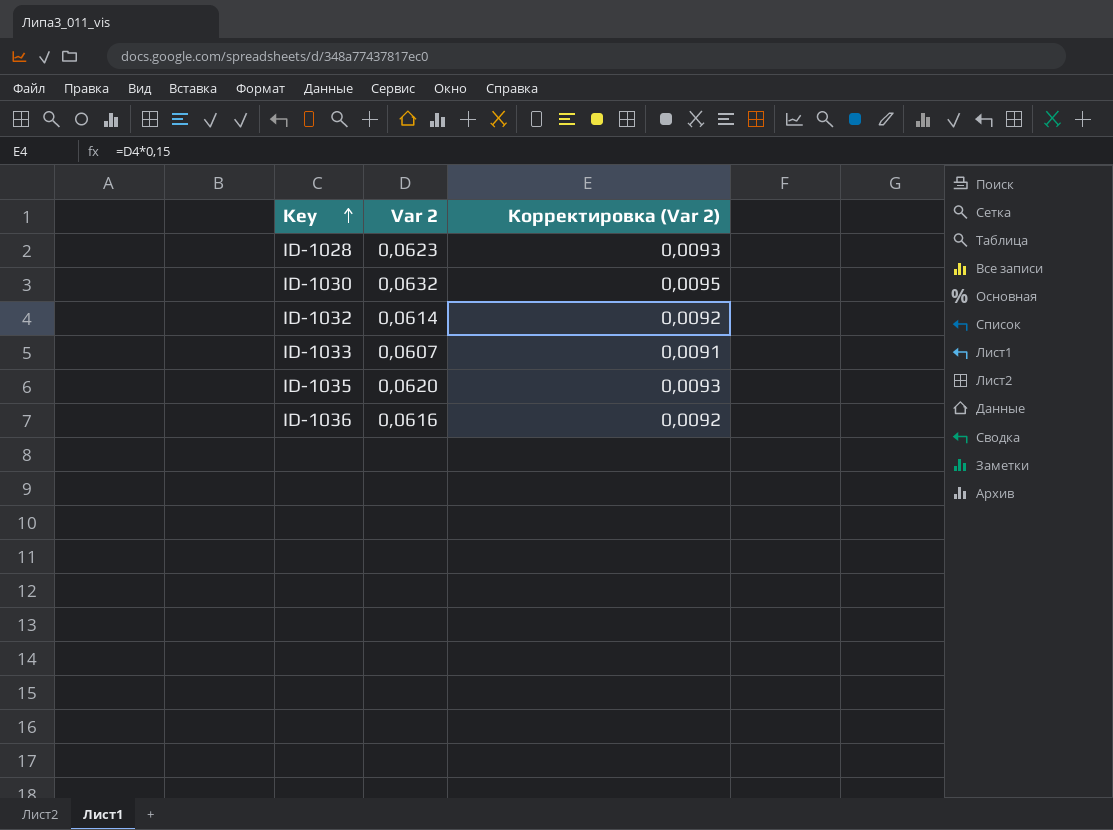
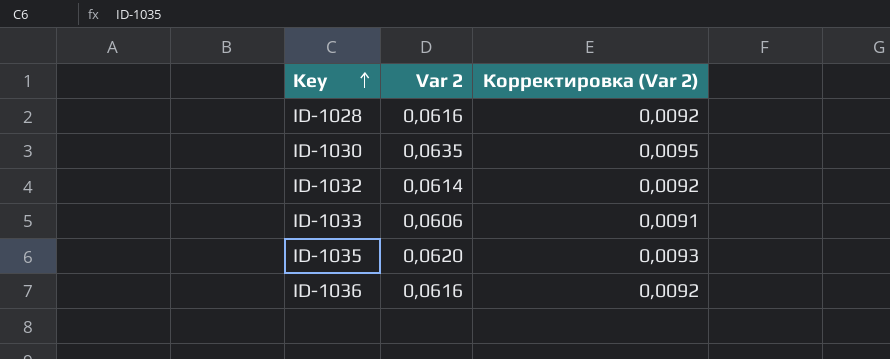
ID-1028 | Var 2: 0,0623 -> 0,0616
ID-1028 | Корректировка (Var 2): 0,0093 -> 0,0092
ID-1030 | Var 2: 0,0632 -> 0,0635
ID-1033 | Var 2: 0,0607 -> 0,0606

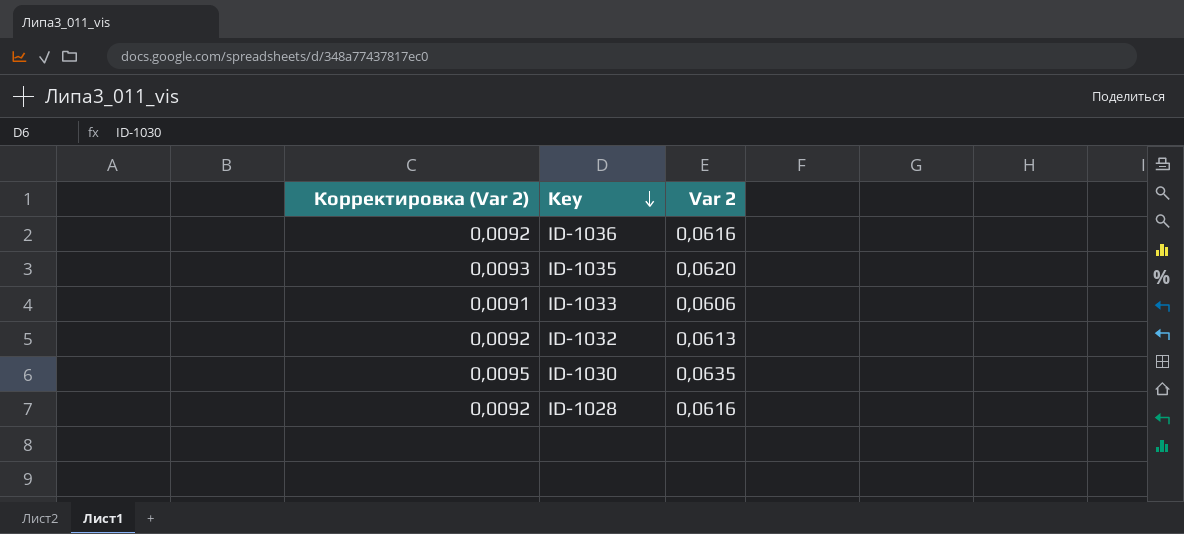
row order: Key ascending -> Key descending
column Корректировка (Var 2) | position: 3 -> 1
ID-1032 | Var 2: 0,0614 -> 0,0613

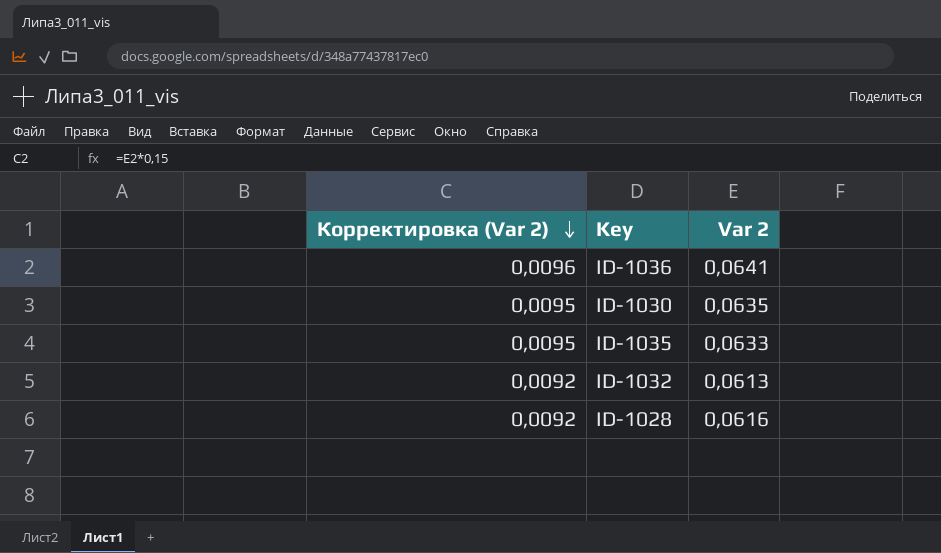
row order: Key descending -> Корректировка (Var 2) descending
row ID-1033: 0,0091 | 0,0606 -> none
ID-1036 | Корректировка (Var 2): 0,0092 -> 0,0096
ID-1036 | Var 2: 0,0616 -> 0,0641
ID-1035 | Корректировка (Var 2): 0,0093 -> 0,0095
ID-1035 | Var 2: 0,0620 -> 0,0633

